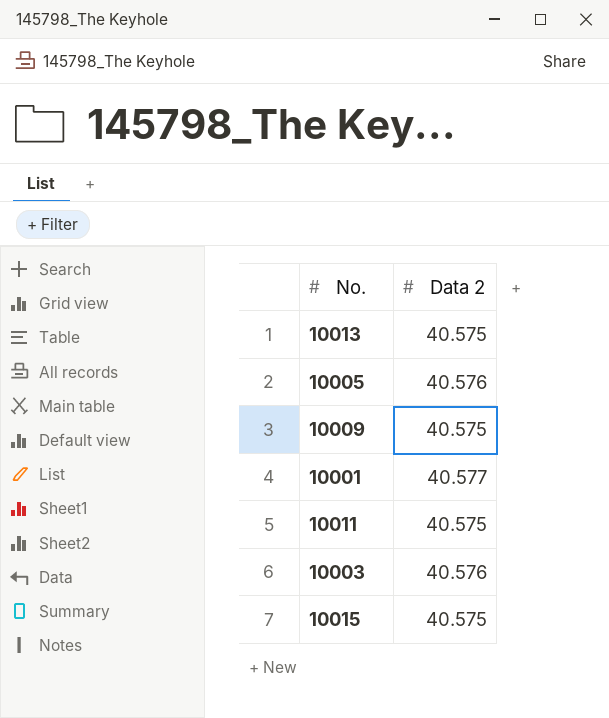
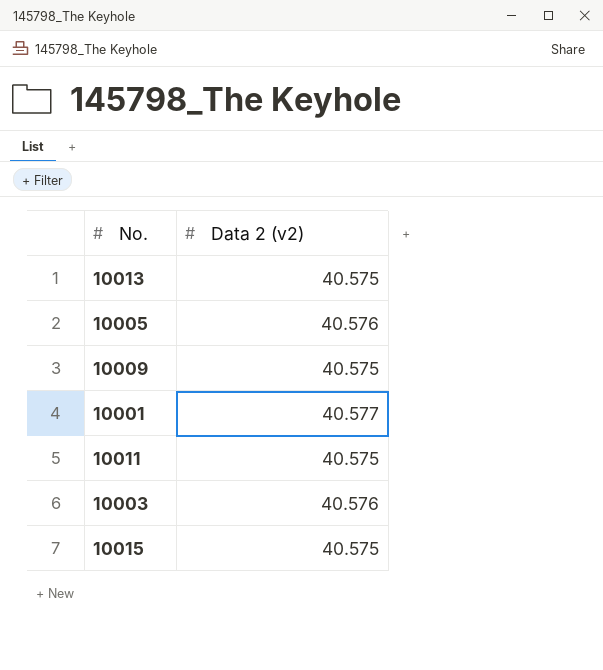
column name: Data 2 -> Data 2 (v2)

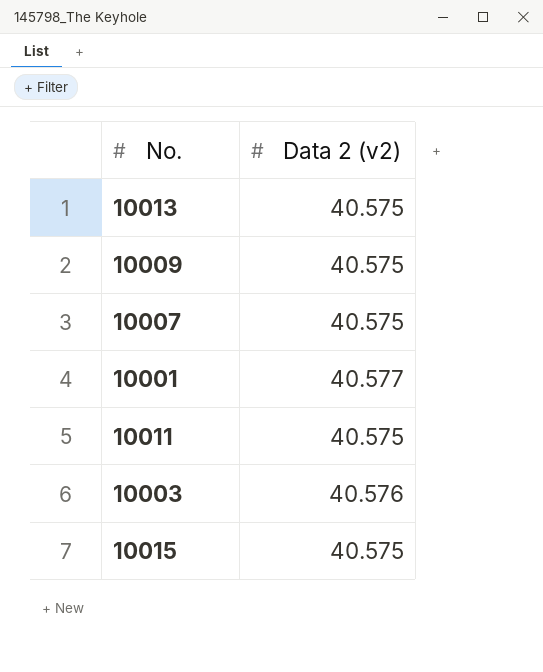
row 10005: 40.576 -> none
row 10007: none -> 40.575

